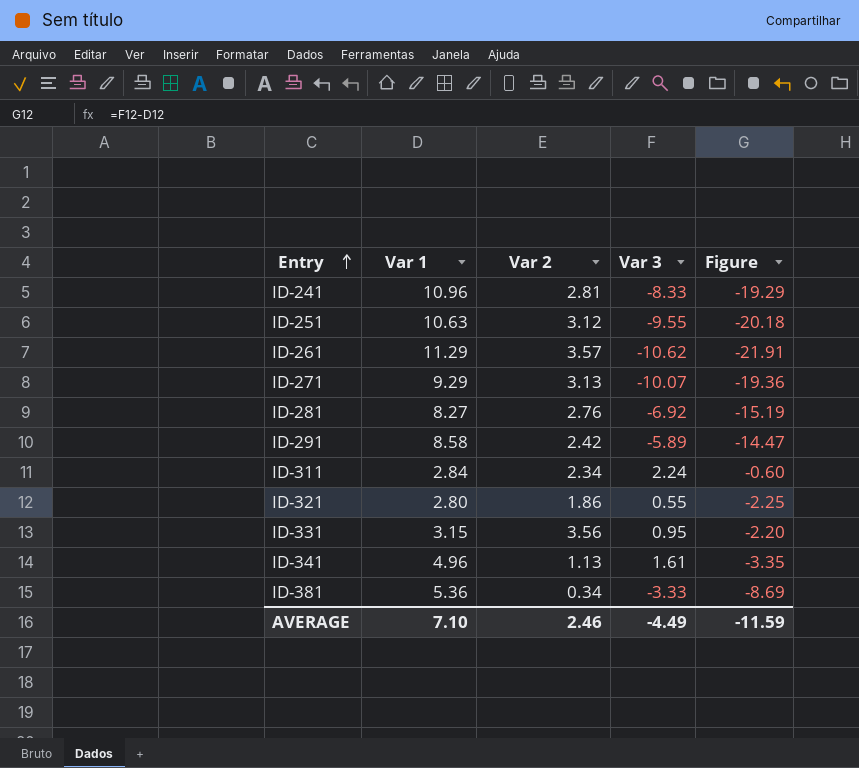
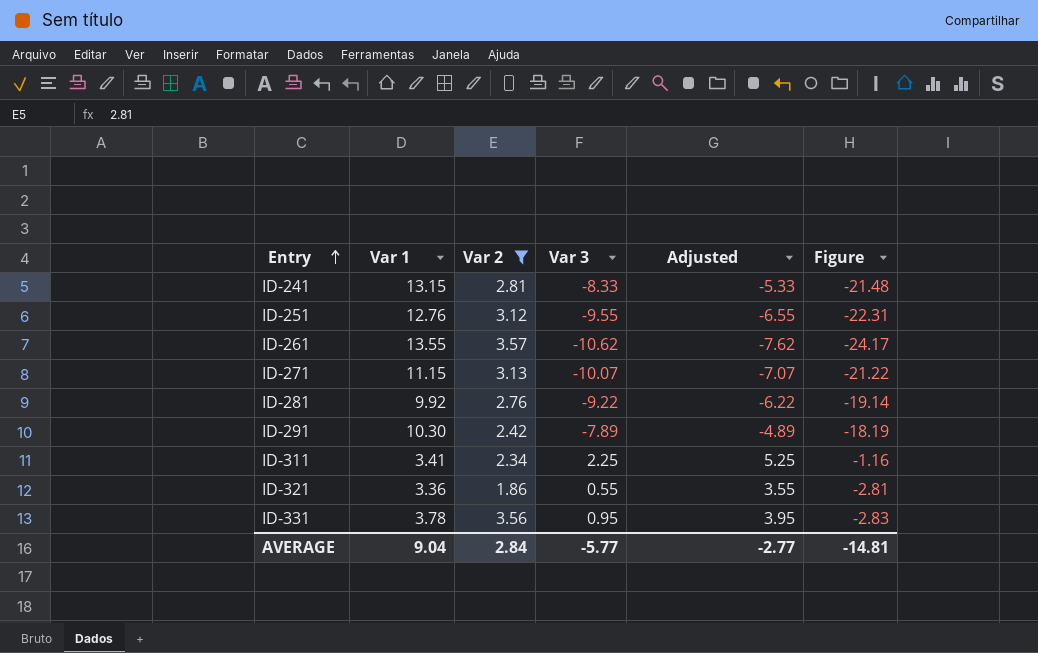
filter: none -> Var 2 >= 1.86
column Adjusted | formula: none -> [Var 3] + 3
ID-241 | Var 1: 10.96 -> 13.15
ID-241 | Figure: -19.29 -> -21.48
ID-251 | Var 1: 10.63 -> 12.76
ID-251 | Figure: -20.18 -> -22.31
ID-261 | Var 1: 11.29 -> 13.55
ID-261 | Figure: -21.91 -> -24.17
ID-271 | Var 1: 9.29 -> 11.15
ID-271 | Figure: -19.36 -> -21.22
ID-281 | Var 1: 8.27 -> 9.92
ID-281 | Var 3: -6.92 -> -9.22
ID-281 | Figure: -15.19 -> -19.14
ID-291 | Var 1: 8.58 -> 10.30
ID-291 | Var 3: -5.89 -> -7.89
ID-291 | Figure: -14.47 -> -18.19
ID-311 | Var 1: 2.84 -> 3.41
ID-311 | Var 3: 2.24 -> 2.25
ID-311 | Figure: -0.60 -> -1.16
ID-321 | Var 1: 2.80 -> 3.36
ID-321 | Figure: -2.25 -> -2.81
ID-331 | Var 1: 3.15 -> 3.78
ID-331 | Figure: -2.20 -> -2.83
AVERAGE | Var 1: 7.10 -> 9.04
AVERAGE | Var 2: 2.46 -> 2.84
AVERAGE | Var 3: -4.49 -> -5.77
AVERAGE | Figure: -11.59 -> -14.81

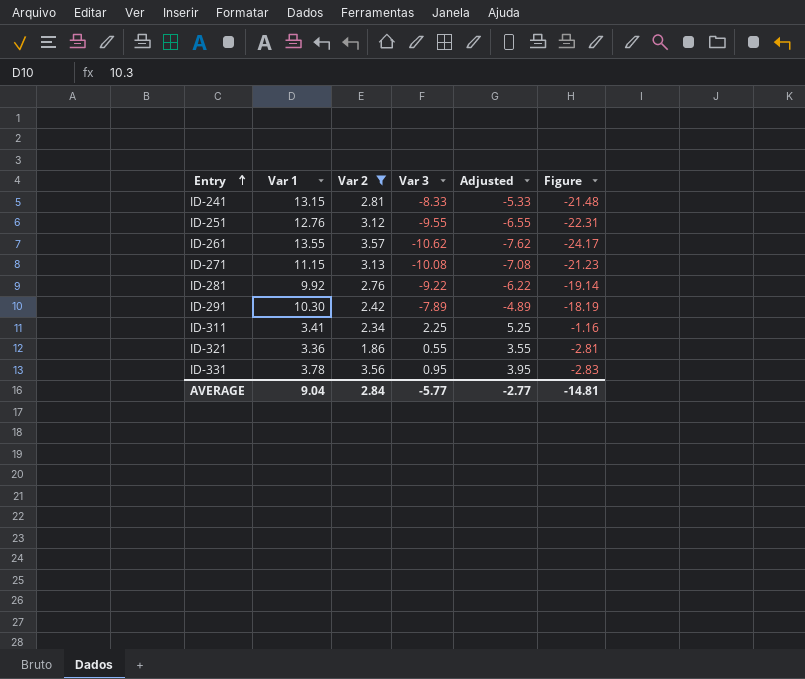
ID-271 | Var 3: -10.07 -> -10.08
ID-271 | Adjusted: -7.07 -> -7.08
ID-271 | Figure: -21.22 -> -21.23

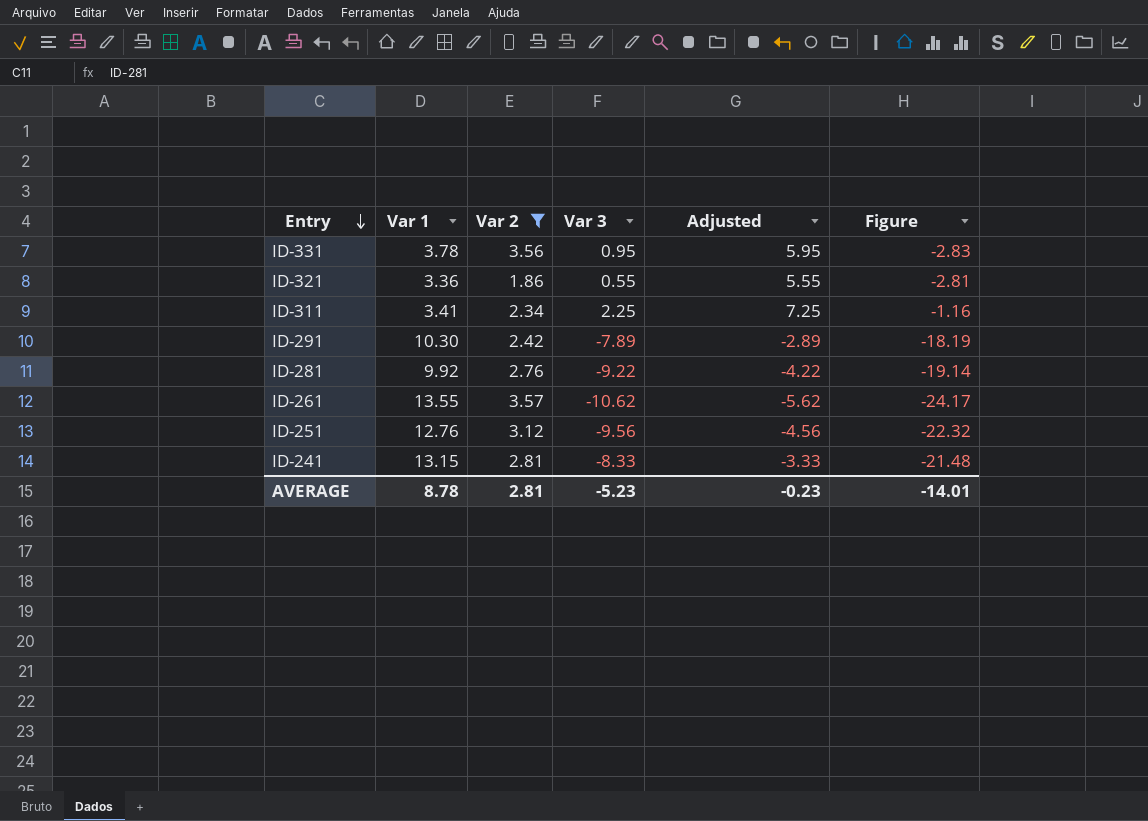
row order: Entry ascending -> Entry descending
column Adjusted | formula: [Var 3] + 3 -> [Var 3] + 5
row ID-271: 11.15 | 3.13 | -10.08 | -7.08 | -21.23 -> none
ID-251 | Var 3: -9.55 -> -9.56
ID-251 | Figure: -22.31 -> -22.32
AVERAGE | Var 1: 9.04 -> 8.78
AVERAGE | Var 2: 2.84 -> 2.81
AVERAGE | Var 3: -5.77 -> -5.23
AVERAGE | Adjusted: -2.77 -> -0.23
AVERAGE | Figure: -14.81 -> -14.01

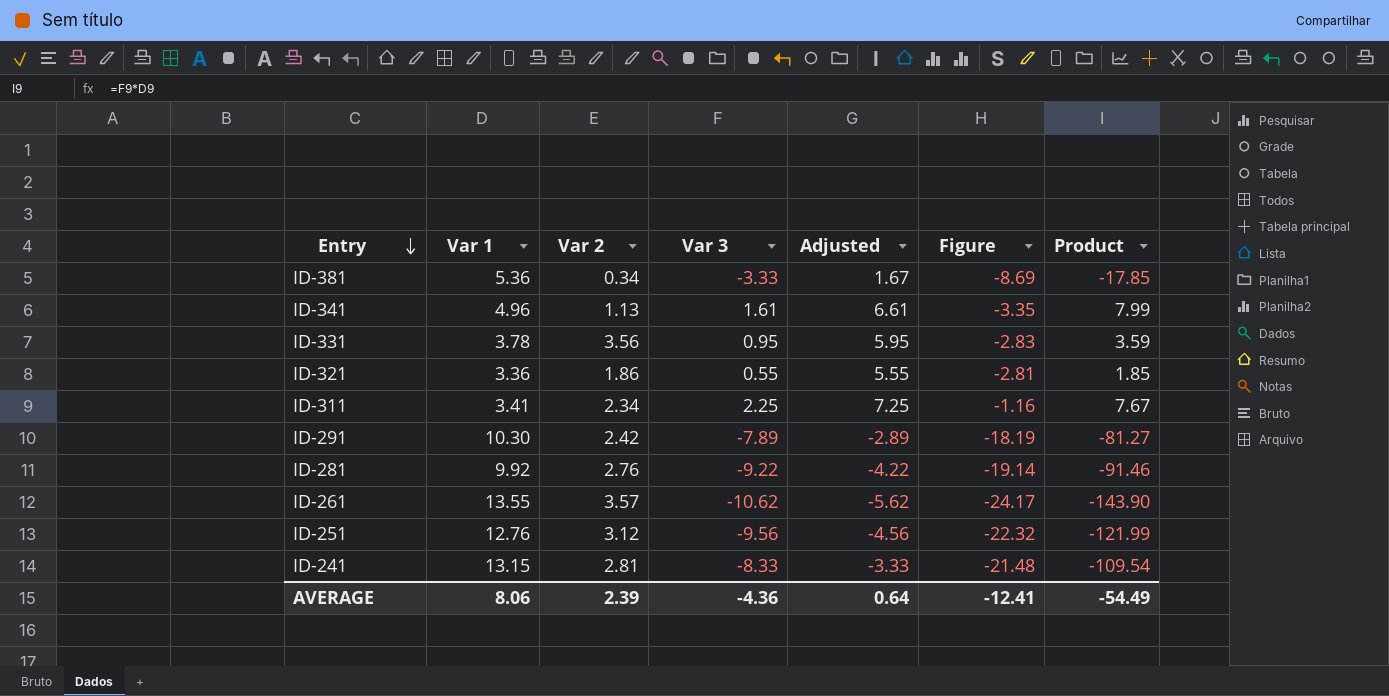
filter: Var 2 >= 1.86 -> none
column Product | formula: none -> [Var 1] * [Var 3]
AVERAGE | Var 1: 8.78 -> 8.06
AVERAGE | Var 2: 2.81 -> 2.39
AVERAGE | Var 3: -5.23 -> -4.36
AVERAGE | Adjusted: -0.23 -> 0.64
AVERAGE | Figure: -14.01 -> -12.41

